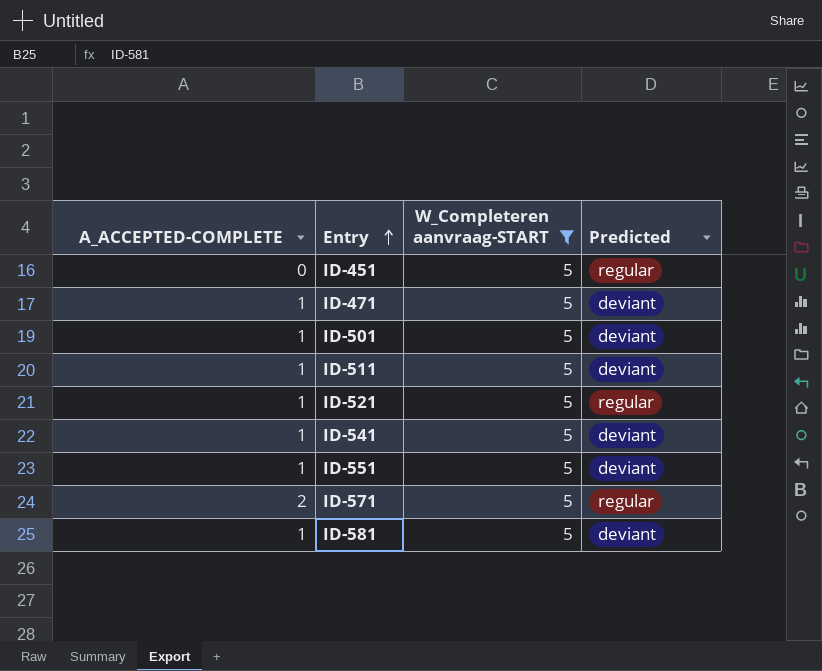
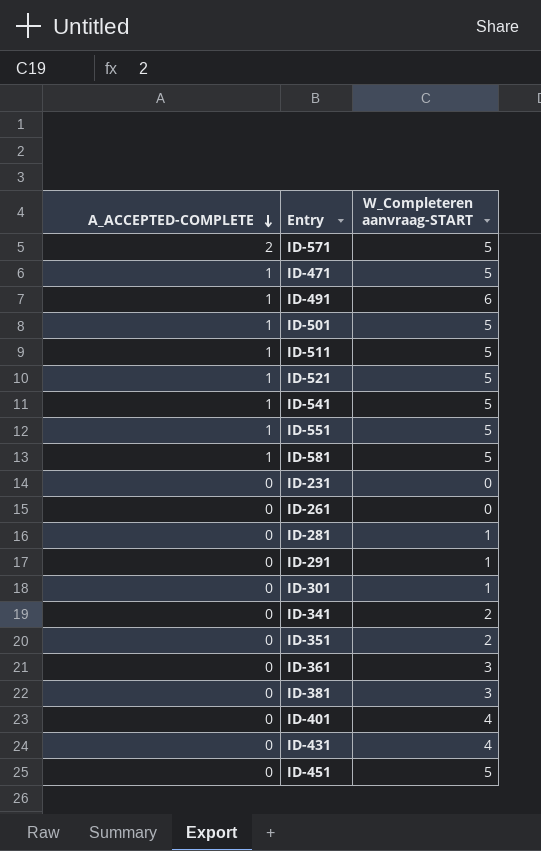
filter: W_Completeren aanvraag-START = 5 -> none
row order: Entry ascending -> A_ACCEPTED-COMPLETE descending
column Predicted | position: 4 -> none

